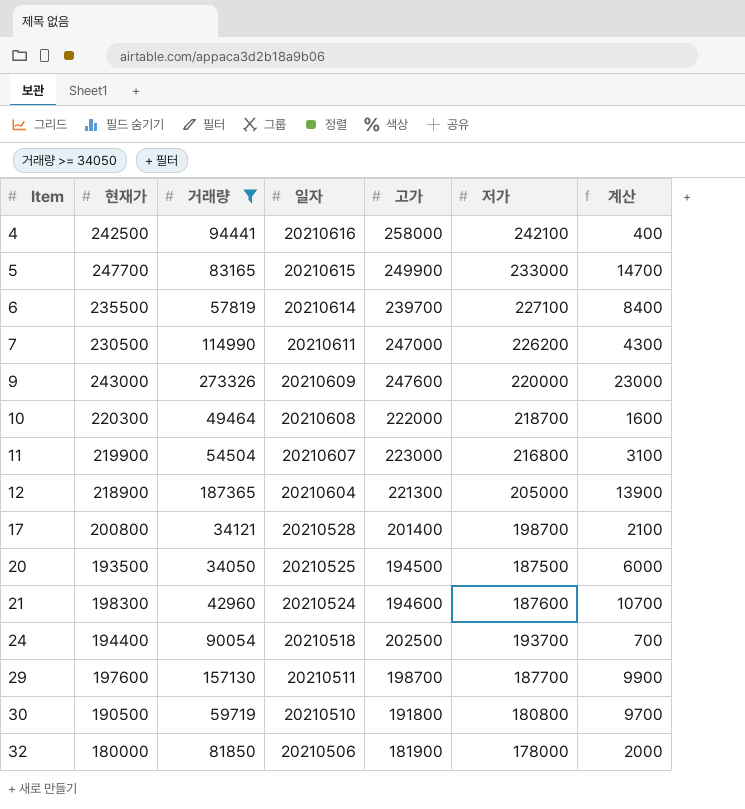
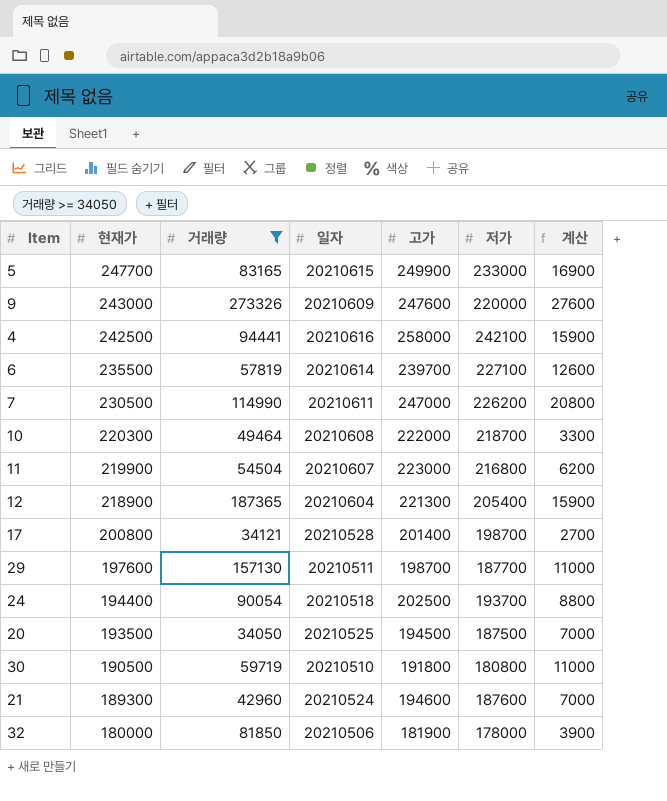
row order: Item ascending -> 현재가 descending
column 계산 | formula: [현재가] - [저가] -> [고가] - [저가]
12 | 저가: 205000 -> 205400
21 | 현재가: 198300 -> 189300

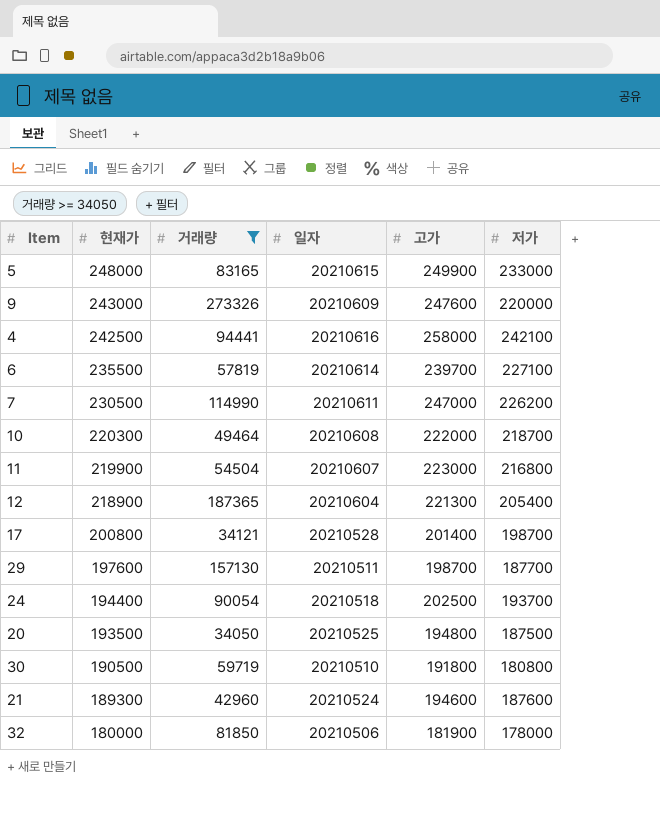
column 계산 | formula: [고가] - [저가] -> none
5 | 현재가: 247700 -> 248000
20 | 고가: 194500 -> 194800

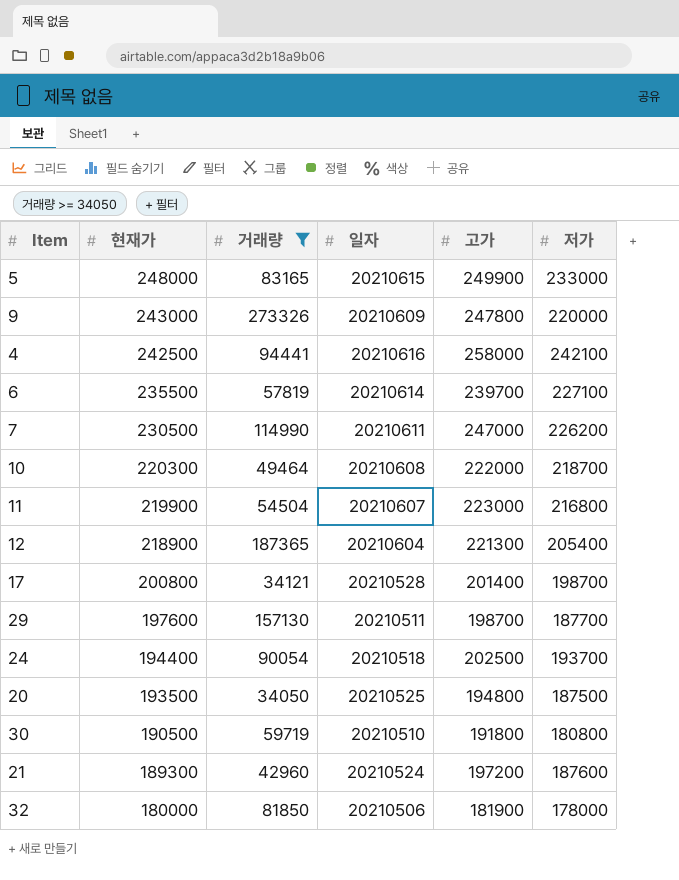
9 | 고가: 247600 -> 247800
21 | 고가: 194600 -> 197200

